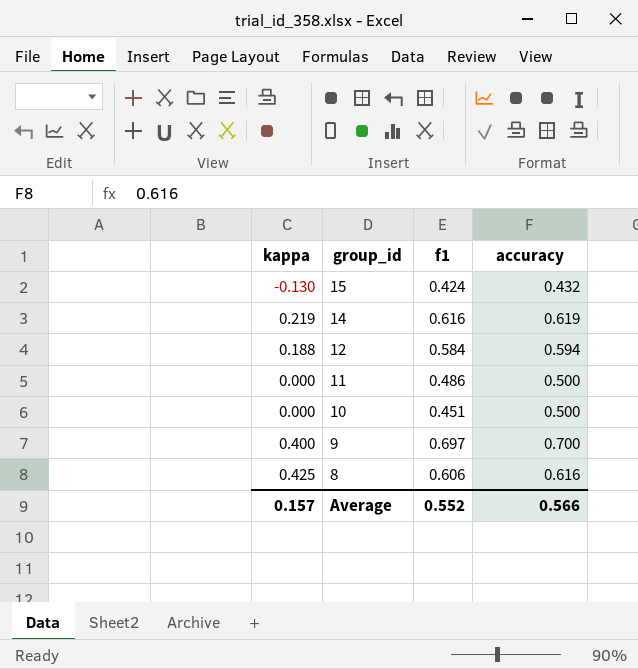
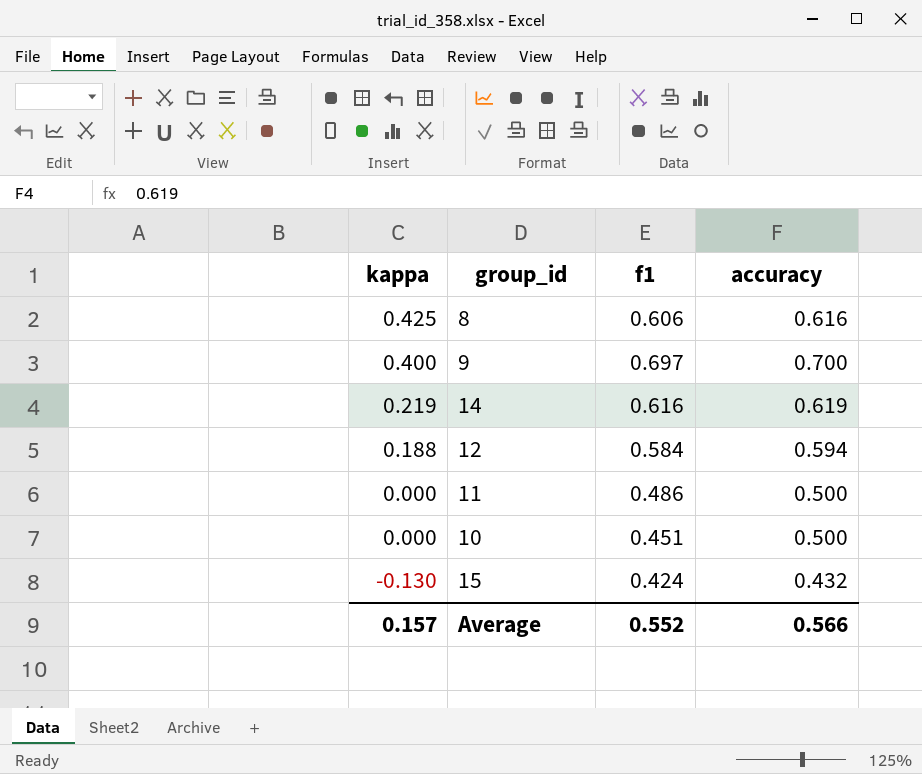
row order: group_id descending -> kappa descending

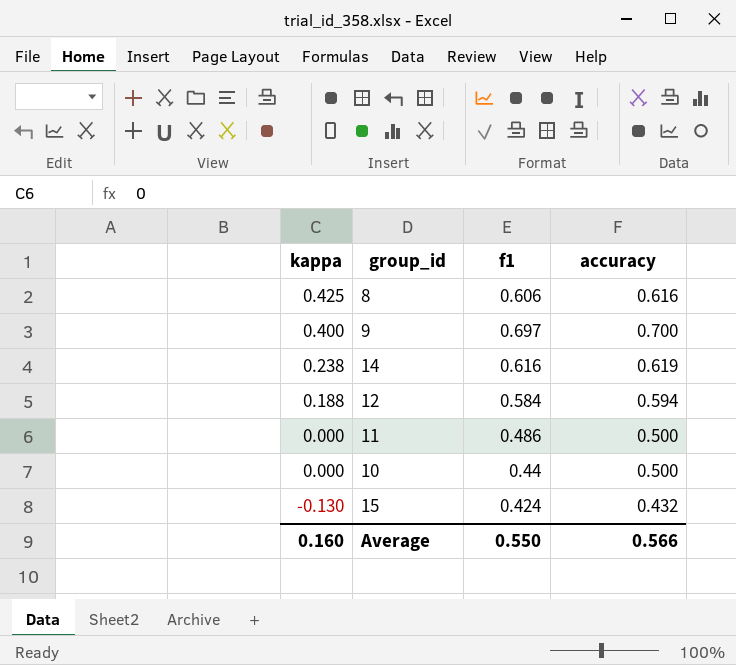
14 | kappa: 0.219 -> 0.238
10 | f1: 0.451 -> 0.44
Average | kappa: 0.157 -> 0.160
Average | f1: 0.552 -> 0.550

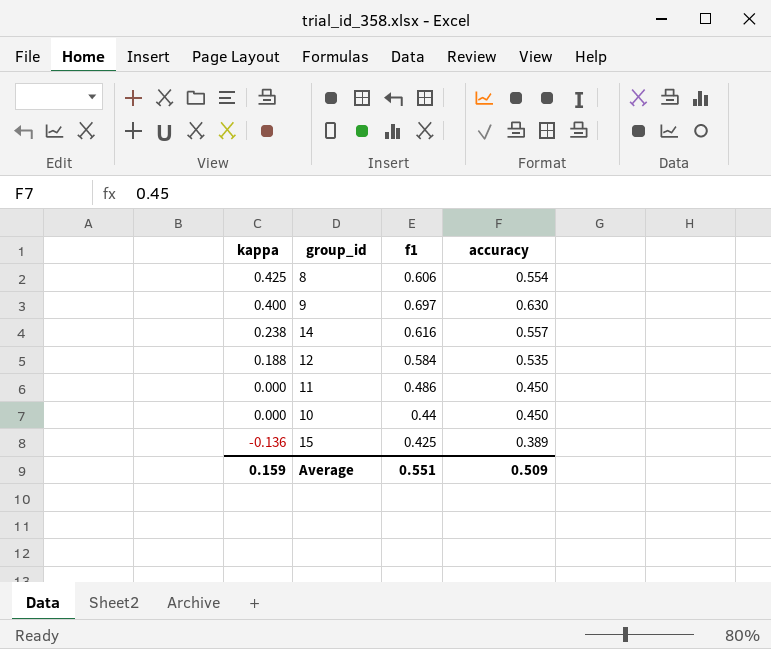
8 | accuracy: 0.616 -> 0.554
9 | accuracy: 0.700 -> 0.630
14 | accuracy: 0.619 -> 0.557
12 | accuracy: 0.594 -> 0.535
11 | accuracy: 0.500 -> 0.450
10 | accuracy: 0.500 -> 0.450
15 | kappa: -0.130 -> -0.136
15 | f1: 0.424 -> 0.425
15 | accuracy: 0.432 -> 0.389
Average | kappa: 0.160 -> 0.159
Average | f1: 0.550 -> 0.551
Average | accuracy: 0.566 -> 0.509

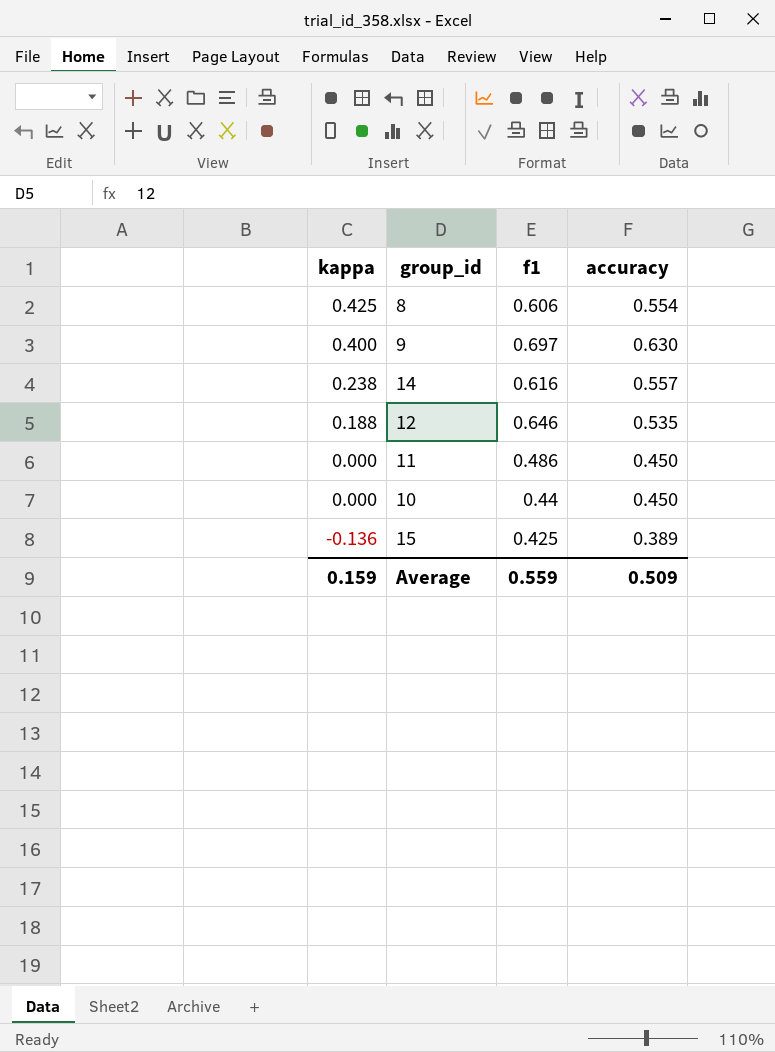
12 | f1: 0.584 -> 0.646
Average | f1: 0.551 -> 0.559

